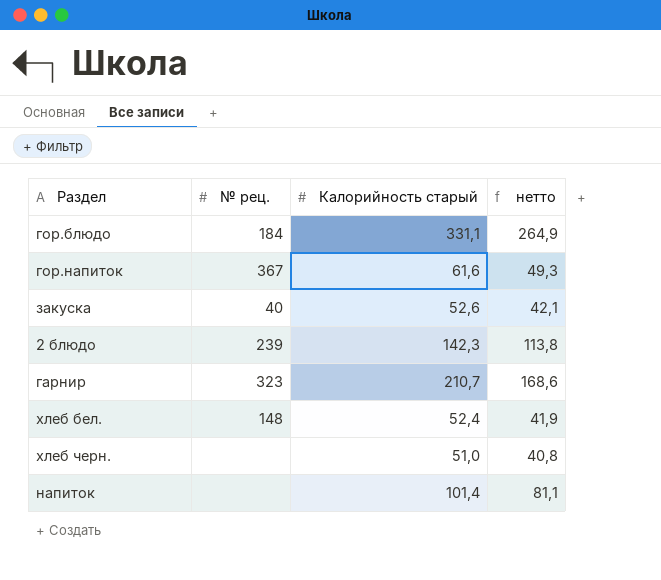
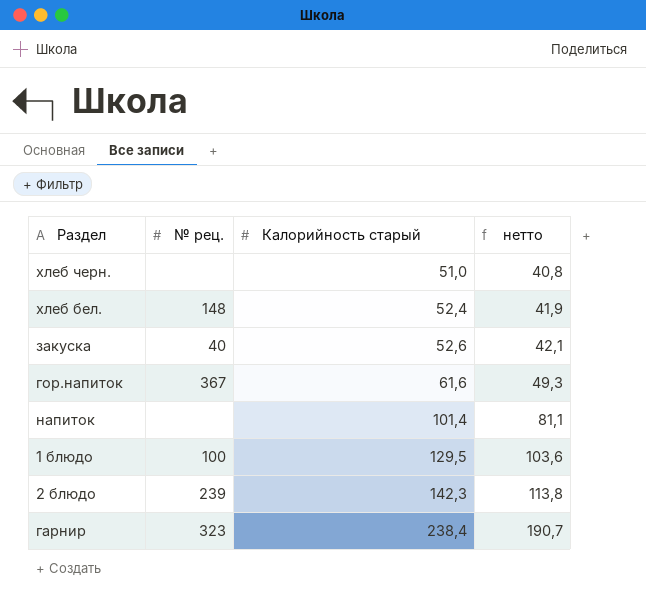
row order: none -> Калорийность старый ascending
row гор.блюдо: 184 | 331,1 | 264,9 -> none
row 1 блюдо: none -> 100 | 129,5 | 103,6
гарнир | Калорийность старый: 210,7 -> 238,4
гарнир | нетто: 168,6 -> 190,7

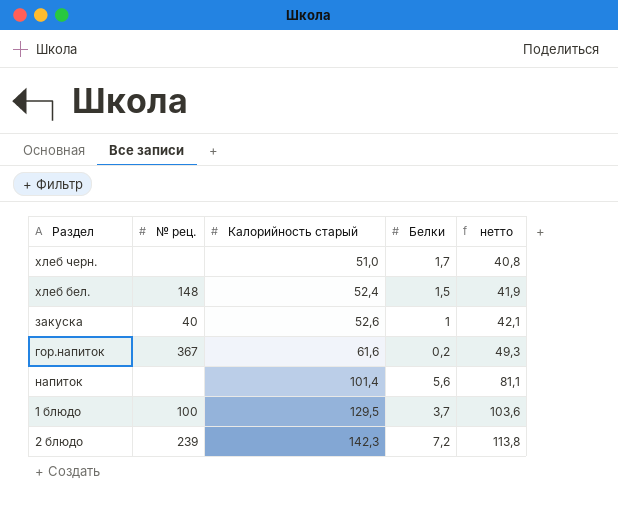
column Белки | position: none -> 4
row гарнир: 323 | 238,4 | 190,7 -> none

